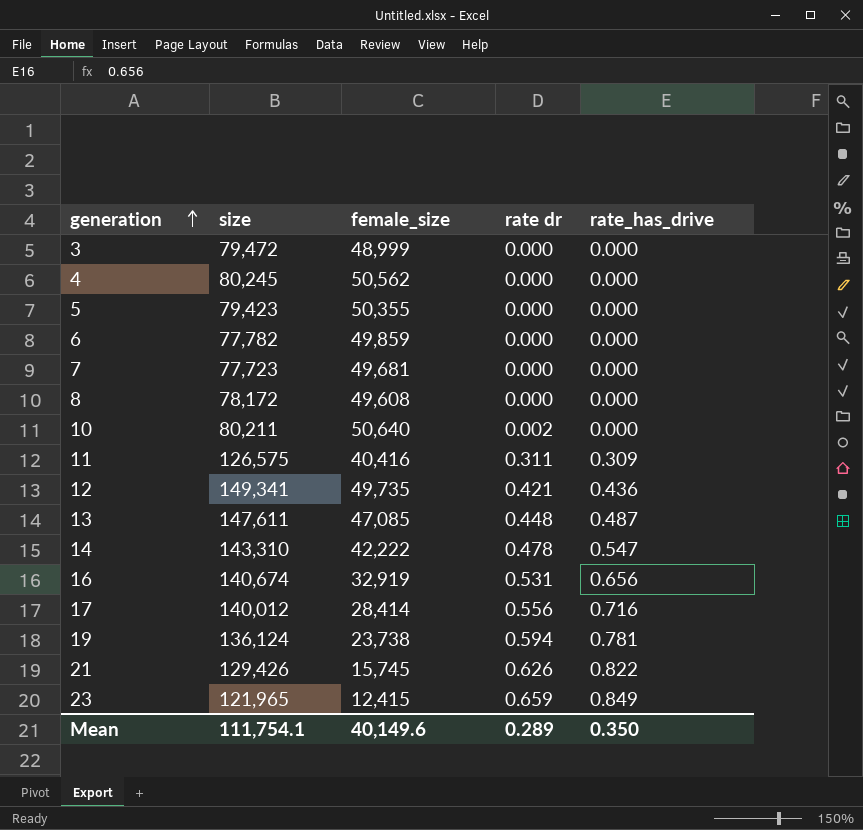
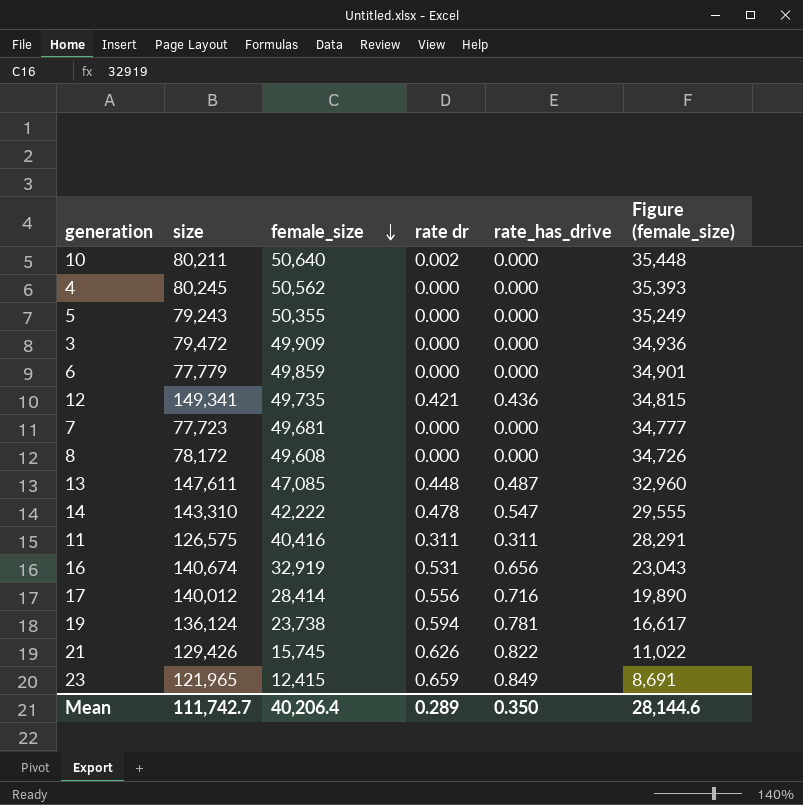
row order: generation ascending -> female_size descending
column Figure (female_size) | formula: none -> [female_size] * 0.7
5 | size: 79,423 -> 79,243
3 | female_size: 48,999 -> 49,909
6 | size: 77,782 -> 77,779
11 | rate_has_drive: 0.309 -> 0.311
Mean | size: 111,754.1 -> 111,742.7
Mean | female_size: 40,149.6 -> 40,206.4

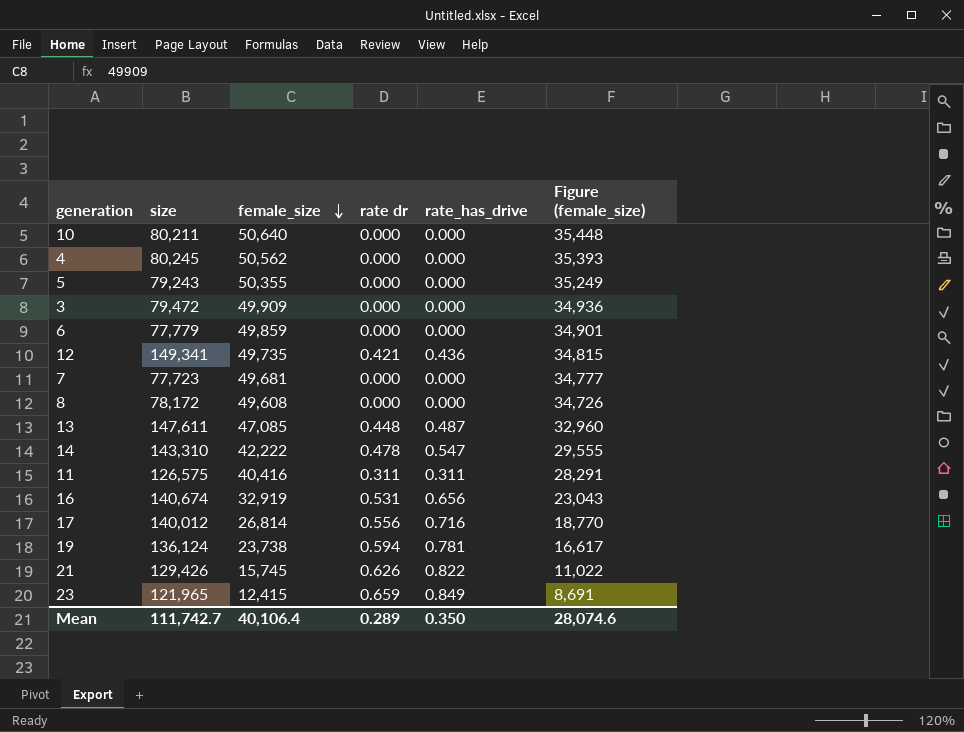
10 | rate dr: 0.002 -> 0.000
17 | female_size: 28,414 -> 26,814
17 | Figure (female_size): 19,890 -> 18,770
Mean | female_size: 40,206.4 -> 40,106.4
Mean | Figure (female_size): 28,144.6 -> 28,074.6

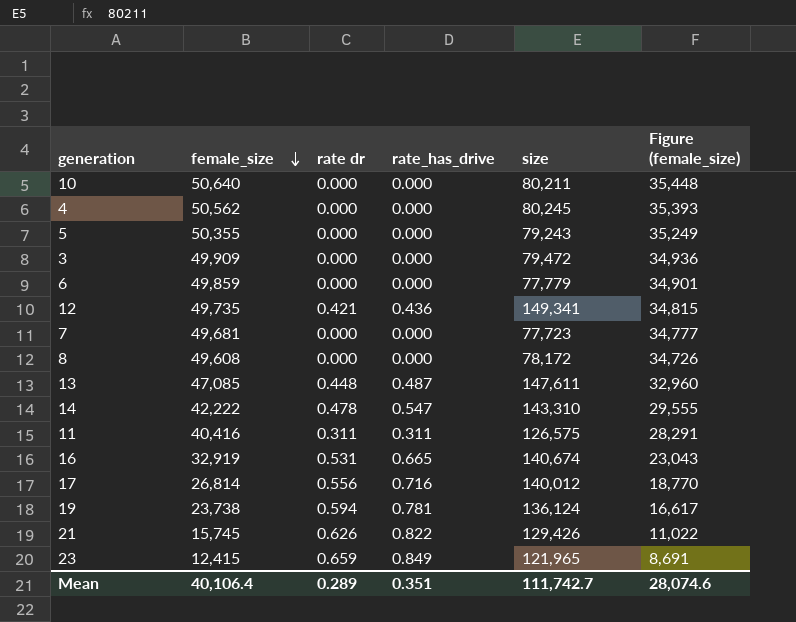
column size | position: 2 -> 5
16 | rate_has_drive: 0.656 -> 0.665
Mean | rate_has_drive: 0.350 -> 0.351

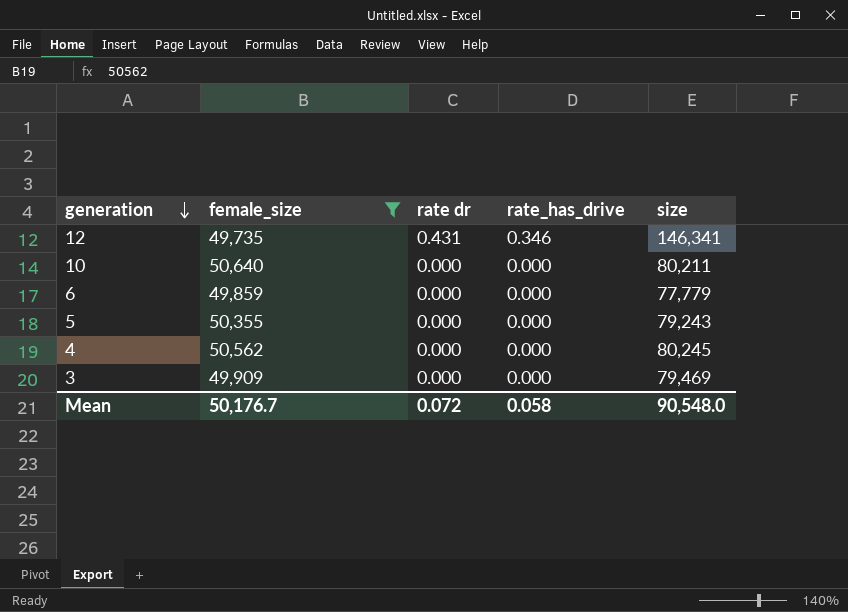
filter: none -> female_size >= 49,735
row order: female_size descending -> generation descending
column Figure (female_size) | formula: [female_size] * 0.7 -> none
12 | rate dr: 0.421 -> 0.431
12 | rate_has_drive: 0.436 -> 0.346
12 | size: 149,341 -> 146,341
3 | size: 79,472 -> 79,469
Mean | female_size: 40,106.4 -> 50,176.7
Mean | rate dr: 0.289 -> 0.072
Mean | rate_has_drive: 0.351 -> 0.058
Mean | size: 111,742.7 -> 90,548.0

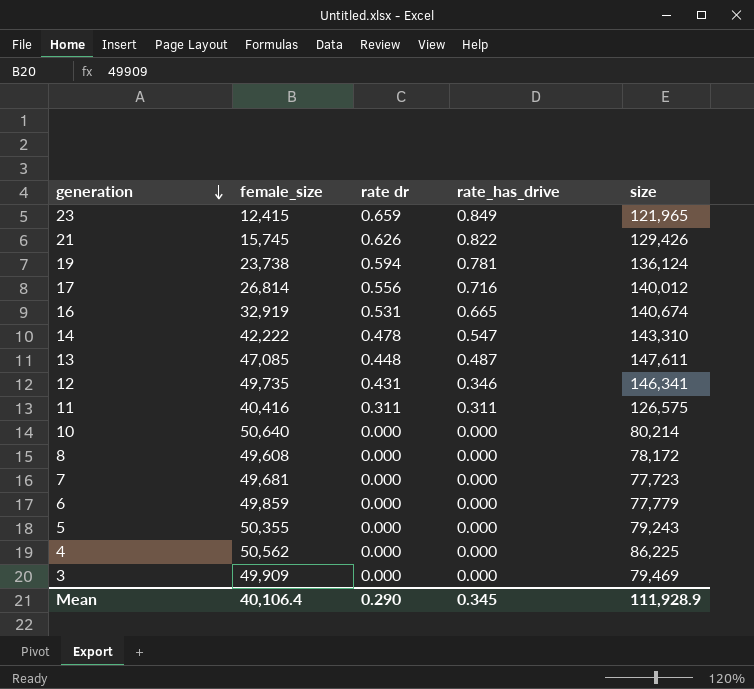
filter: female_size >= 49,735 -> none
10 | size: 80,211 -> 80,214
4 | size: 80,245 -> 86,225
Mean | female_size: 50,176.7 -> 40,106.4
Mean | rate dr: 0.072 -> 0.290
Mean | rate_has_drive: 0.058 -> 0.345
Mean | size: 90,548.0 -> 111,928.9

